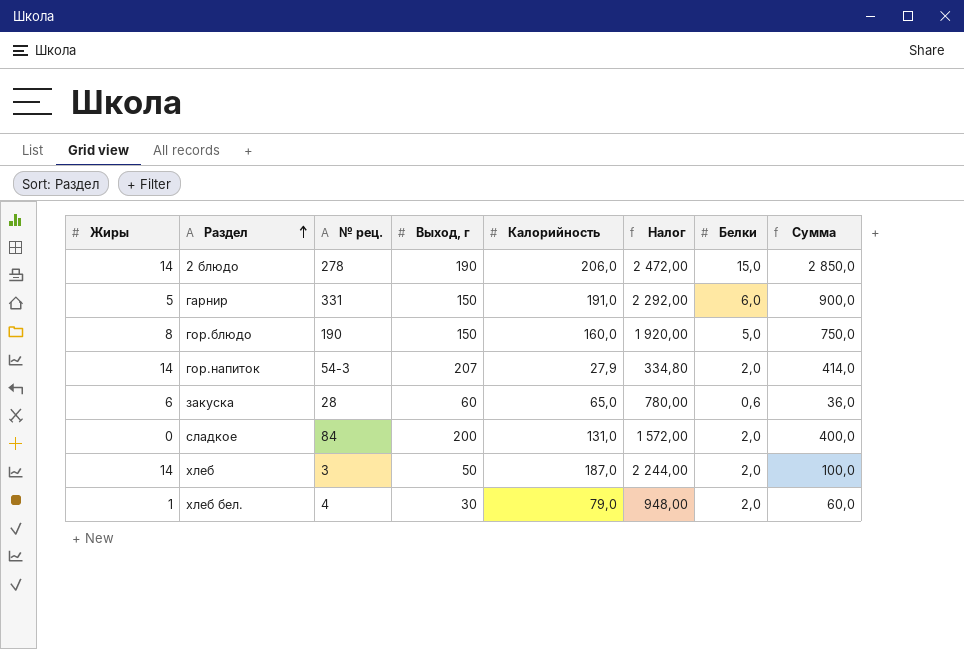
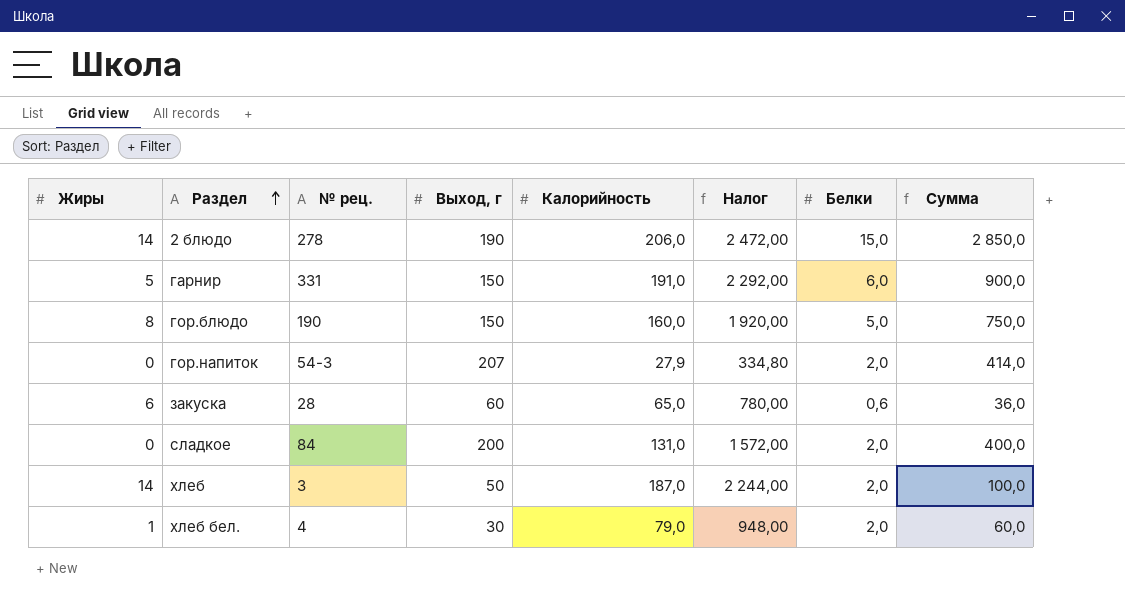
гор.напиток | Жиры: 14 -> 0

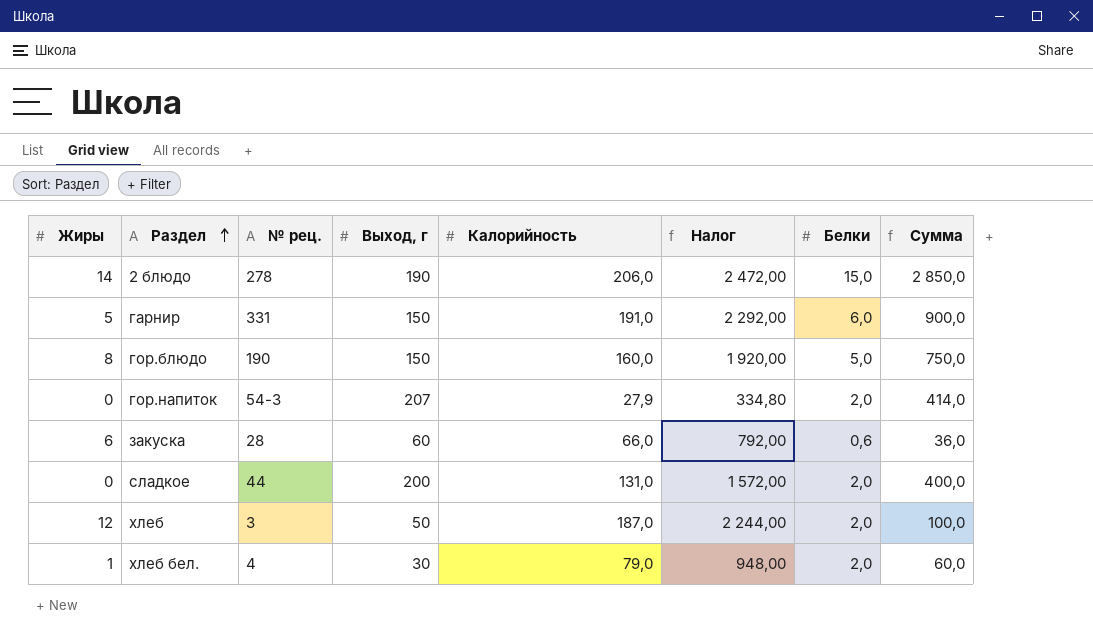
закуска | Калорийность: 65,0 -> 66,0
закуска | Налог: 780,00 -> 792,00
сладкое | № рец.: 84 -> 44
хлеб | Жиры: 14 -> 12

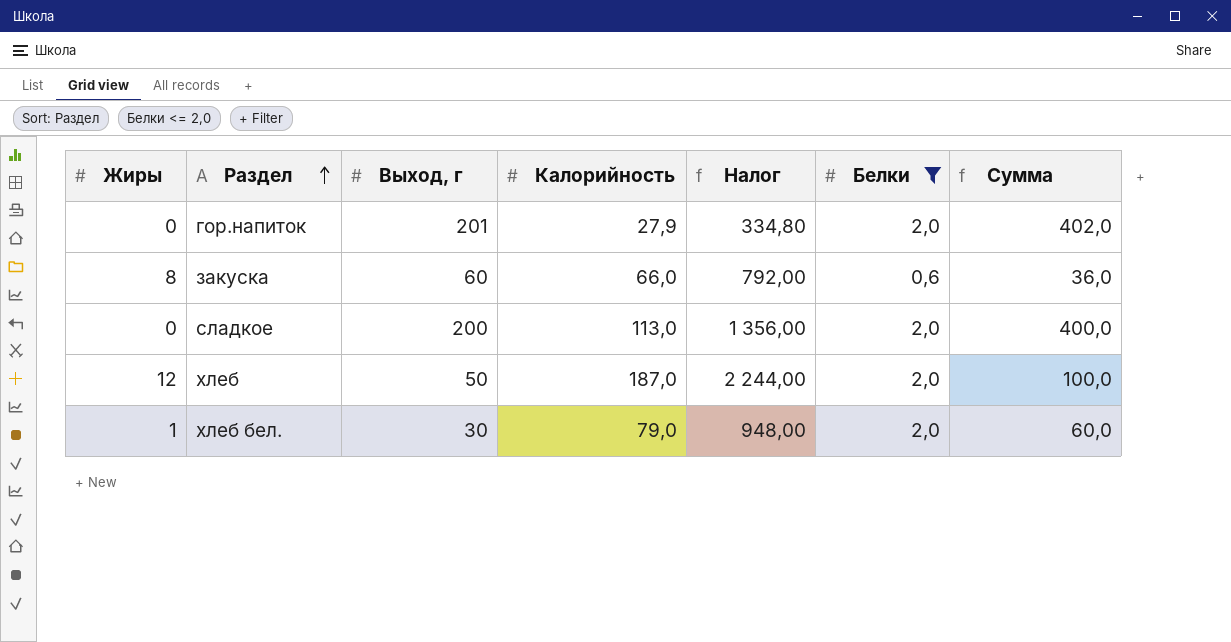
filter: none -> Белки <= 2,0
column № рец. | position: 3 -> none
гор.напиток | Выход, г: 207 -> 201
гор.напиток | Сумма: 414,0 -> 402,0
закуска | Жиры: 6 -> 8
сладкое | Калорийность: 131,0 -> 113,0
сладкое | Налог: 1 572,00 -> 1 356,00

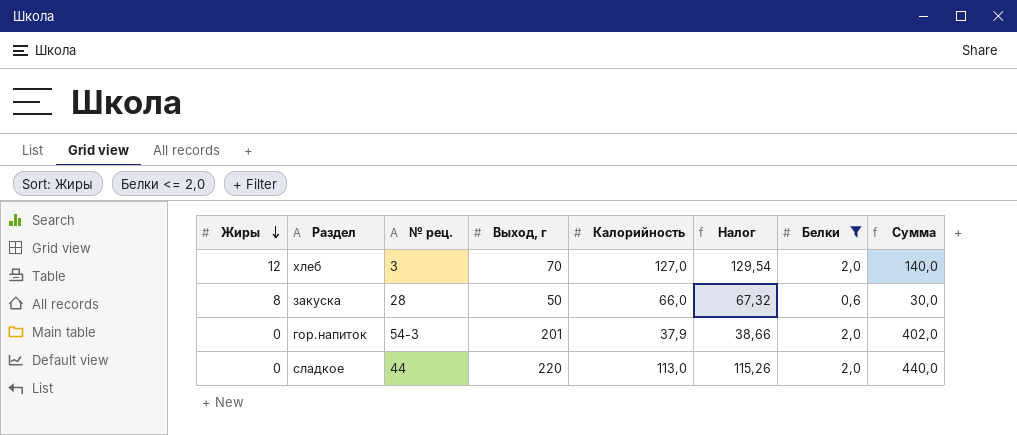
row order: Раздел ascending -> Жиры descending
column № рец. | position: none -> 3
column Налог | formula: [Калорийность] * 12 -> [Калорийность] * 1,02
row хлеб бел.: 1 | 30 | 79,0 | 948,00 | 2,0 | 60,0 -> none
хлеб | Выход, г: 50 -> 70
хлеб | Калорийность: 187,0 -> 127,0
хлеб | Сумма: 100,0 -> 140,0
закуска | Выход, г: 60 -> 50
закуска | Сумма: 36,0 -> 30,0
гор.напиток | Калорийность: 27,9 -> 37,9
сладкое | Выход, г: 200 -> 220
сладкое | Сумма: 400,0 -> 440,0

